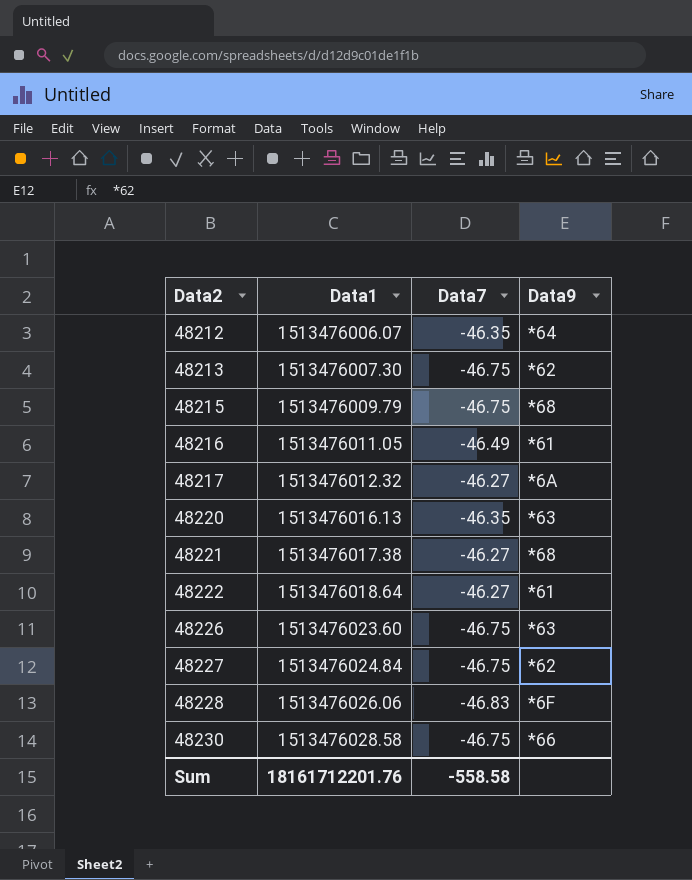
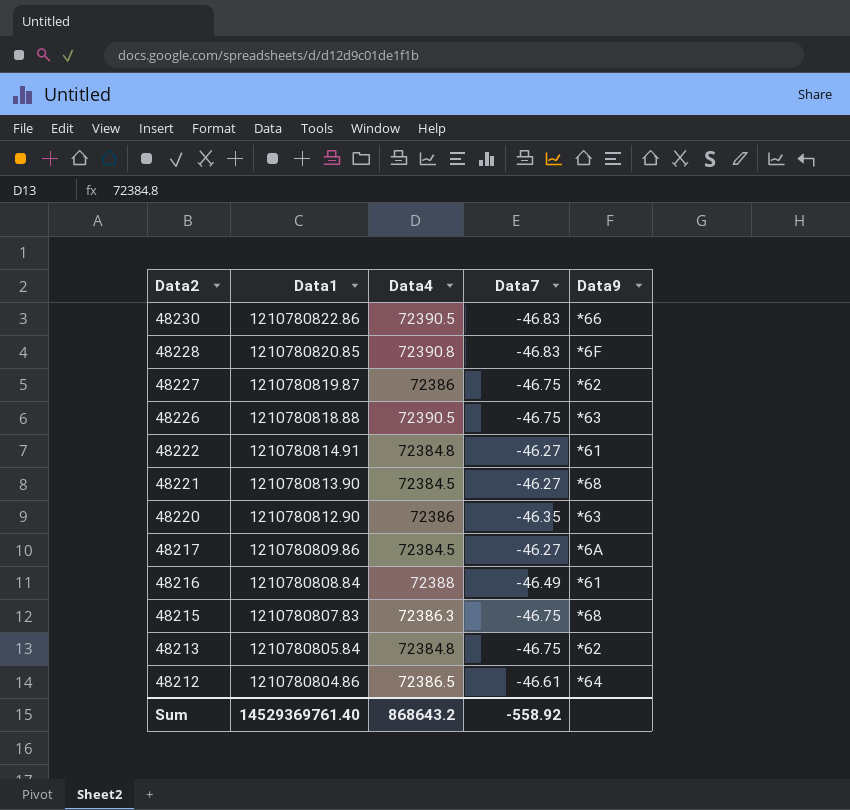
row order: Data2 ascending -> Data2 descending
column Data4 | position: none -> 3
48230 | Data1: 1513476028.58 -> 1210780822.86
48230 | Data7: -46.75 -> -46.83
48228 | Data1: 1513476026.06 -> 1210780820.85
48227 | Data1: 1513476024.84 -> 1210780819.87
48226 | Data1: 1513476023.60 -> 1210780818.88
48222 | Data1: 1513476018.64 -> 1210780814.91
48221 | Data1: 1513476017.38 -> 1210780813.90
48220 | Data1: 1513476016.13 -> 1210780812.90
48217 | Data1: 1513476012.32 -> 1210780809.86
48216 | Data1: 1513476011.05 -> 1210780808.84
48215 | Data1: 1513476009.79 -> 1210780807.83
48213 | Data1: 1513476007.30 -> 1210780805.84
48212 | Data1: 1513476006.07 -> 1210780804.86
48212 | Data7: -46.35 -> -46.61
Sum | Data1: 18161712201.76 -> 14529369761.40
Sum | Data7: -558.58 -> -558.92

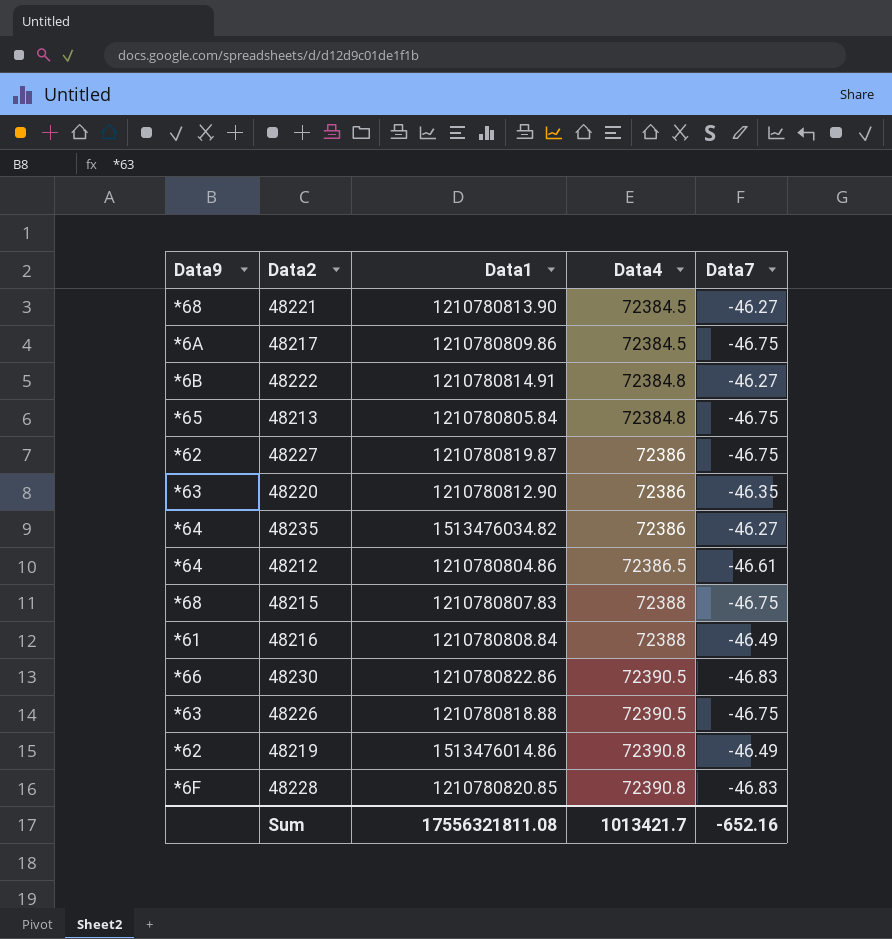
row order: Data2 descending -> Data4 ascending
column Data9 | position: 5 -> 1
48217 | Data7: -46.27 -> -46.75
48222 | Data9: *61 -> *6B
48213 | Data9: *62 -> *65
row 48235: none -> *64 | 1513476034.82 | 72386 | -46.27
48215 | Data4: 72386.3 -> 72388
row 48219: none -> *62 | 1513476014.86 | 72390.8 | -46.49
Sum | Data1: 14529369761.40 -> 17556321811.08
Sum | Data4: 868643.2 -> 1013421.7
Sum | Data7: -558.92 -> -652.16

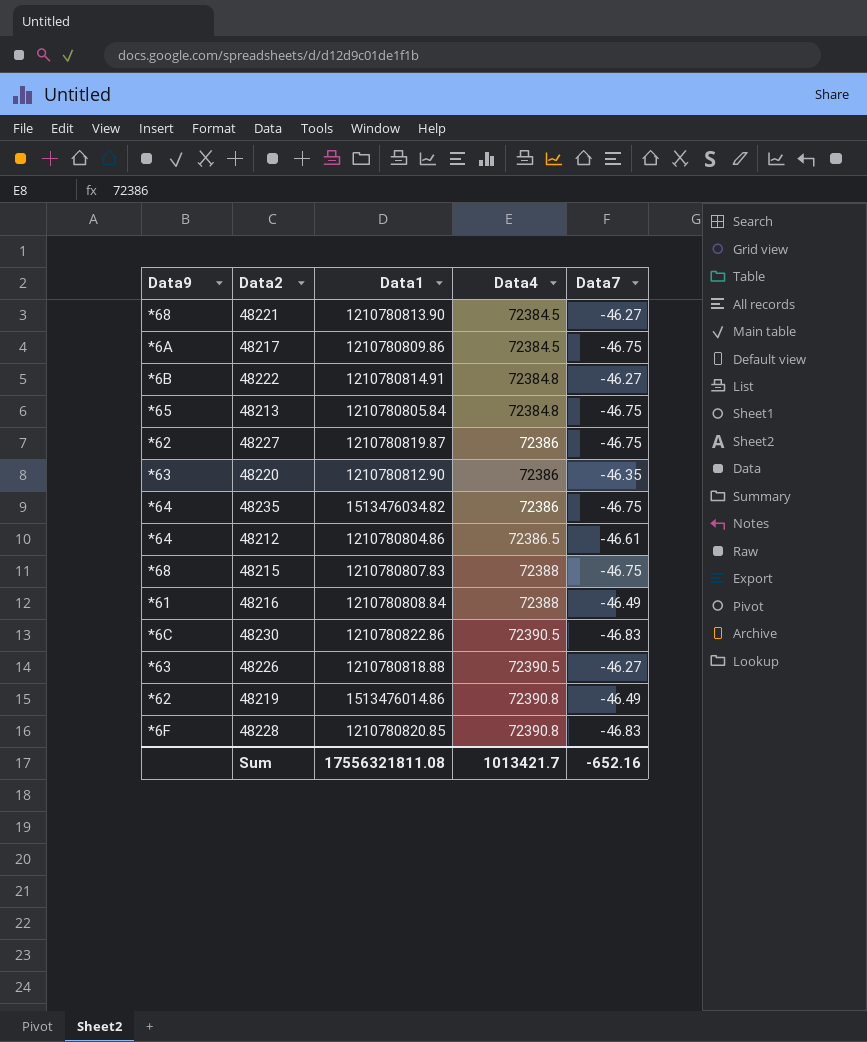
48235 | Data7: -46.27 -> -46.75
48230 | Data9: *66 -> *6C
48226 | Data7: -46.75 -> -46.27

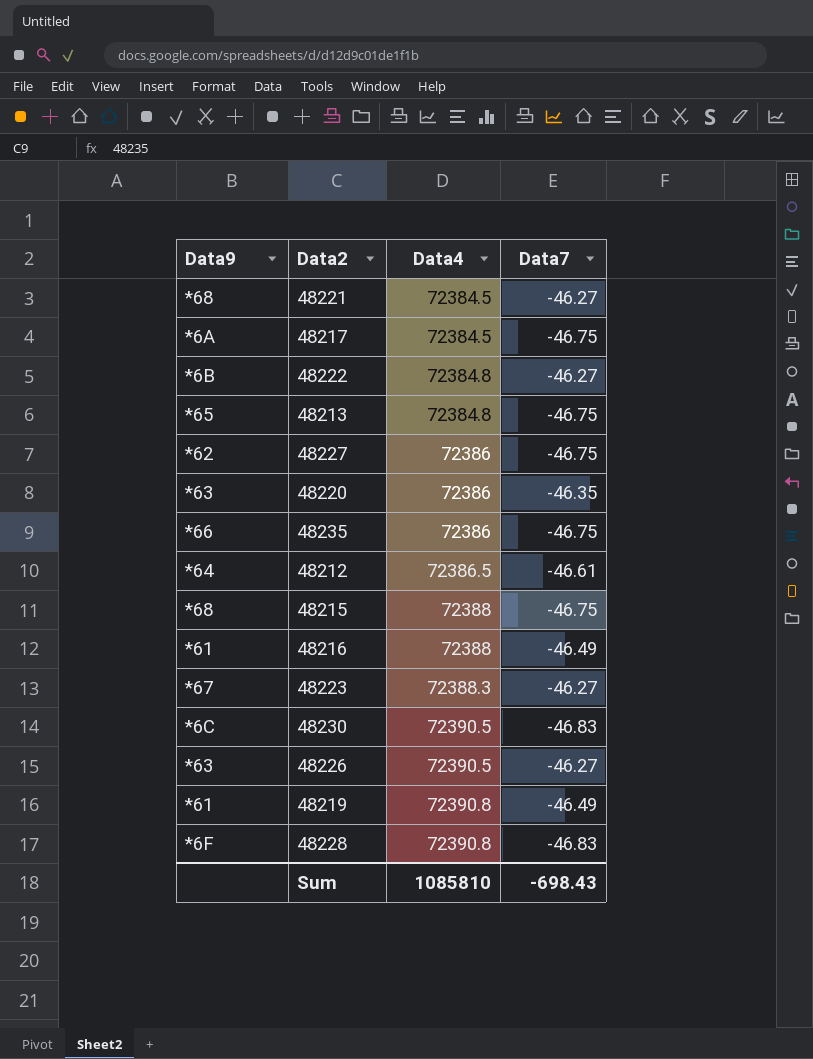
column Data1 | position: 3 -> none
48235 | Data9: *64 -> *66
row 48223: none -> *67 | 72388.3 | -46.27
48219 | Data9: *62 -> *61
Sum | Data4: 1013421.7 -> 1085810
Sum | Data7: -652.16 -> -698.43

